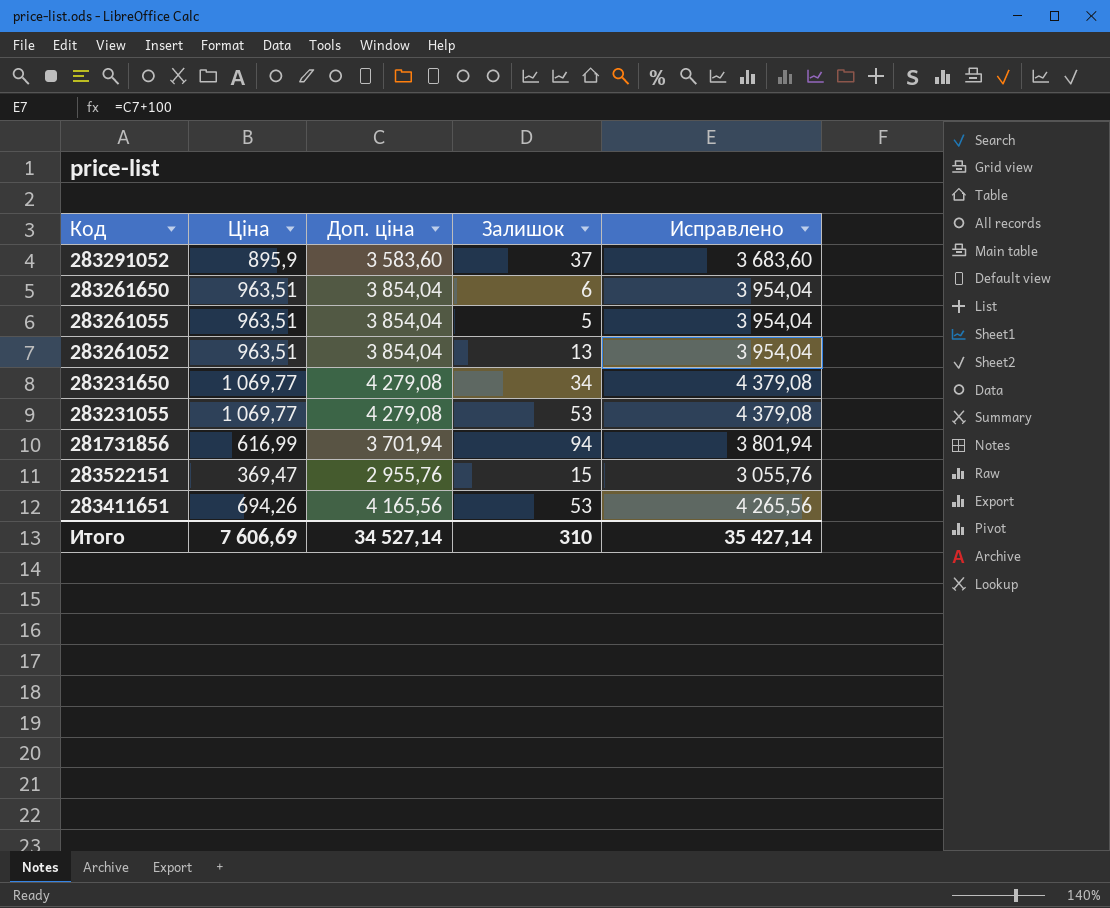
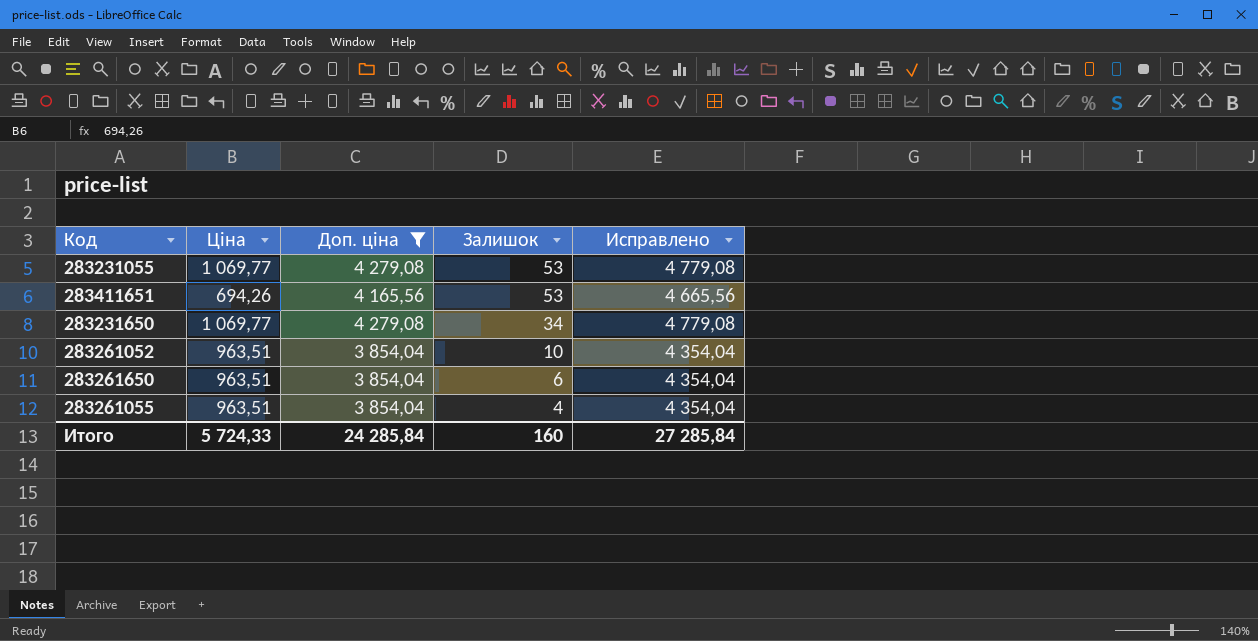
filter: none -> Доп. ціна >= 3 854,04
row order: none -> Залишок descending
column Исправлено | formula: [Доп. ціна] + 100 -> [Доп. ціна] + 500
283261052 | Залишок: 13 -> 10
283261055 | Залишок: 5 -> 4
Итого | Ціна: 7 606,69 -> 5 724,33
Итого | Доп. ціна: 34 527,14 -> 24 285,84
Итого | Залишок: 310 -> 160
Итого | Исправлено: 35 427,14 -> 27 285,84

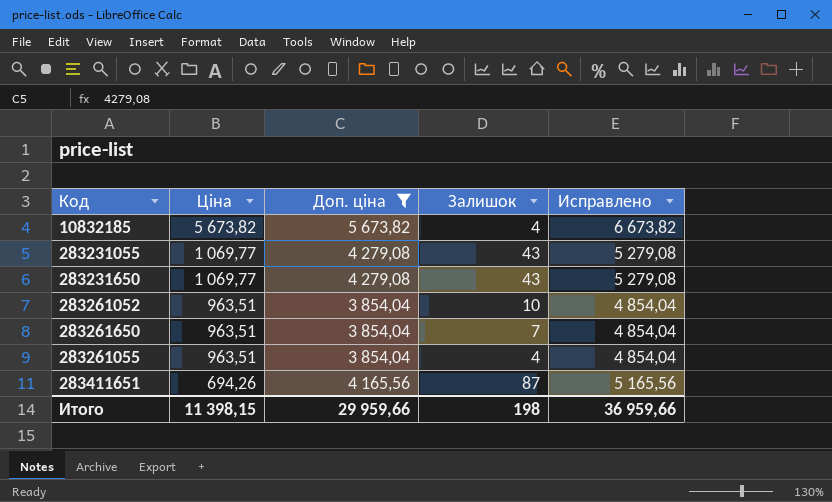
row order: Залишок descending -> Ціна descending
column Исправлено | formula: [Доп. ціна] + 500 -> [Доп. ціна] + 1000
row 10832185: none -> 5 673,82 | 5 673,82 | 4 | 6 673,82
283231055 | Залишок: 53 -> 43
283231650 | Залишок: 34 -> 43
283261650 | Залишок: 6 -> 7
283411651 | Залишок: 53 -> 87
Итого | Ціна: 5 724,33 -> 11 398,15
Итого | Доп. ціна: 24 285,84 -> 29 959,66
Итого | Залишок: 160 -> 198
Итого | Исправлено: 27 285,84 -> 36 959,66

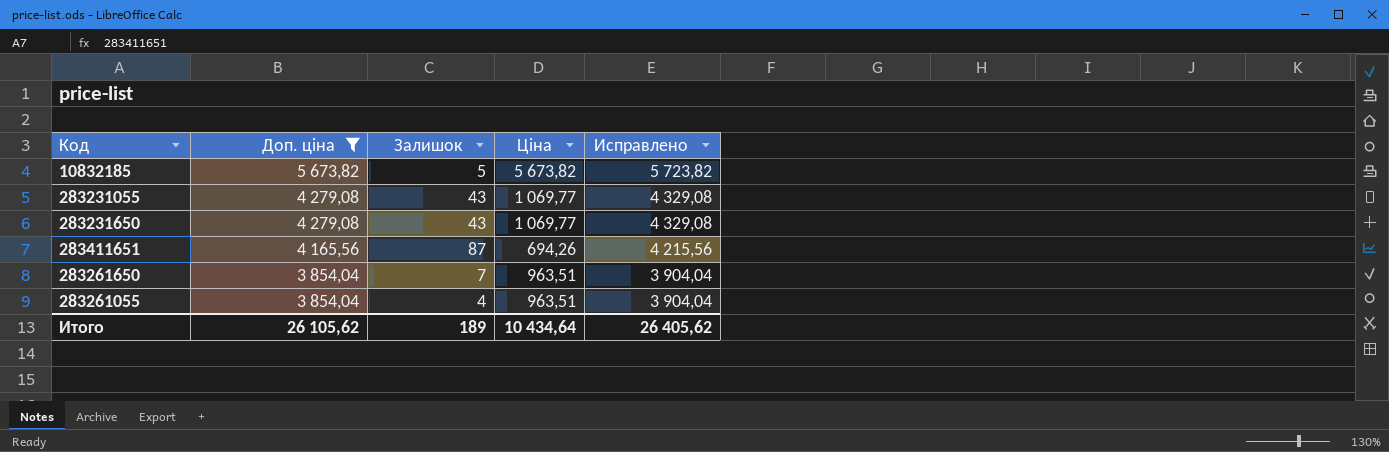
row order: Ціна descending -> Доп. ціна descending
column Ціна | position: 2 -> 4
column Исправлено | formula: [Доп. ціна] + 1000 -> [Доп. ціна] + 50
row 283261052: 963,51 | 3 854,04 | 10 | 4 854,04 -> none
10832185 | Залишок: 4 -> 5
Итого | Доп. ціна: 29 959,66 -> 26 105,62
Итого | Залишок: 198 -> 189
Итого | Ціна: 11 398,15 -> 10 434,64
Итого | Исправлено: 36 959,66 -> 26 405,62

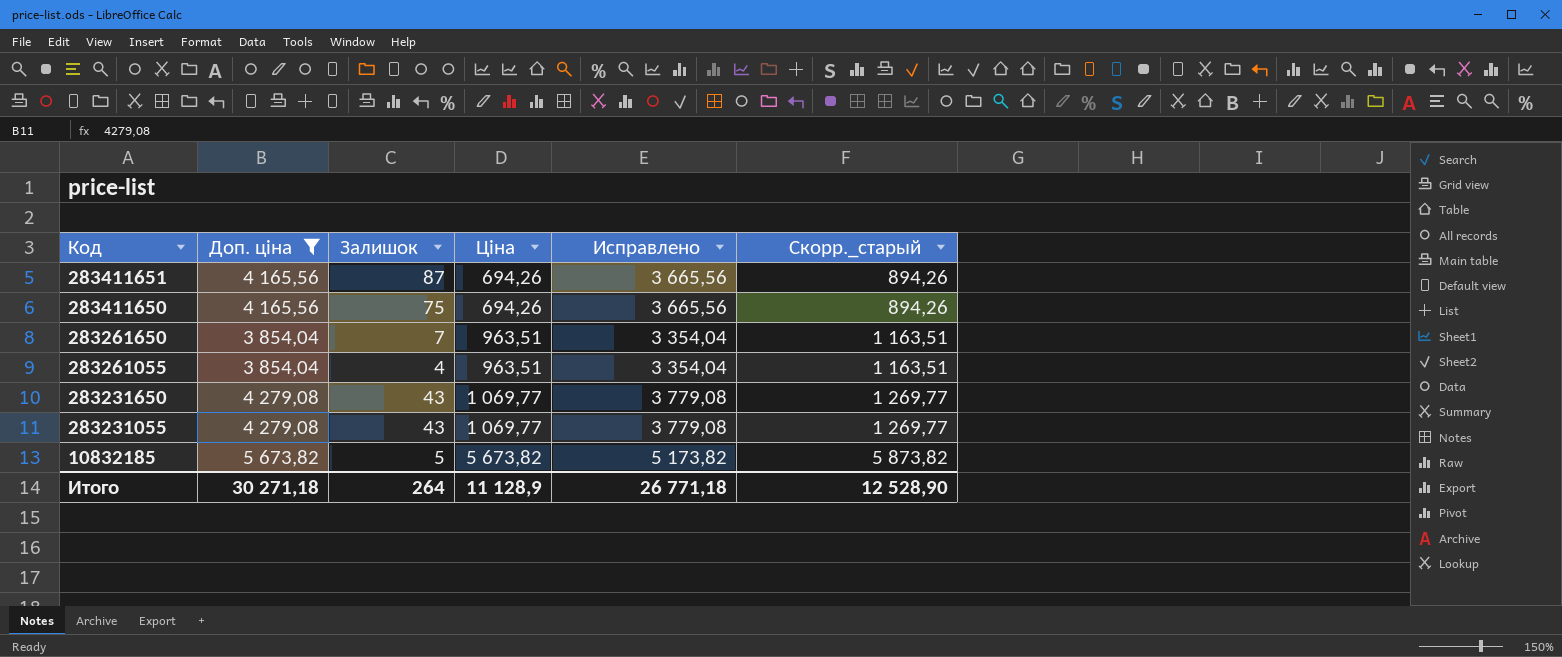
row order: Доп. ціна descending -> Код descending
column Исправлено | formula: [Доп. ціна] + 50 -> [Доп. ціна] - 500
column Скорр._старый | formula: none -> [Ціна] + 200
row 283411650: none -> 4 165,56 | 75 | 694,26 | 3 665,56 | 894,26
Итого | Доп. ціна: 26 105,62 -> 30 271,18
Итого | Залишок: 189 -> 264
Итого | Ціна: 10 434,64 -> 11 128,9
Итого | Исправлено: 26 405,62 -> 26 771,18

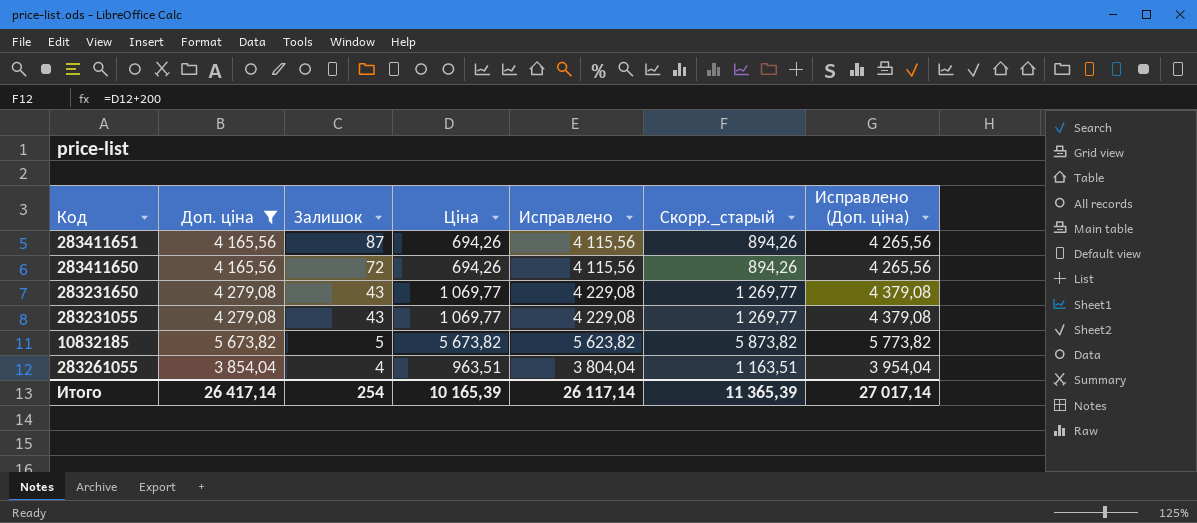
row order: Код descending -> Залишок descending
column Исправлено | formula: [Доп. ціна] - 500 -> [Доп. ціна] - 50
column Исправлено (Доп. ціна) | formula: none -> [Доп. ціна] + 100
row 283261650: 3 854,04 | 7 | 963,51 | 3 354,04 | 1 163,51 -> none
283411650 | Залишок: 75 -> 72
Итого | Доп. ціна: 30 271,18 -> 26 417,14
Итого | Залишок: 264 -> 254
Итого | Ціна: 11 128,9 -> 10 165,39
Итого | Исправлено: 26 771,18 -> 26 117,14
Итого | Скорр._старый: 12 528,90 -> 11 365,39

